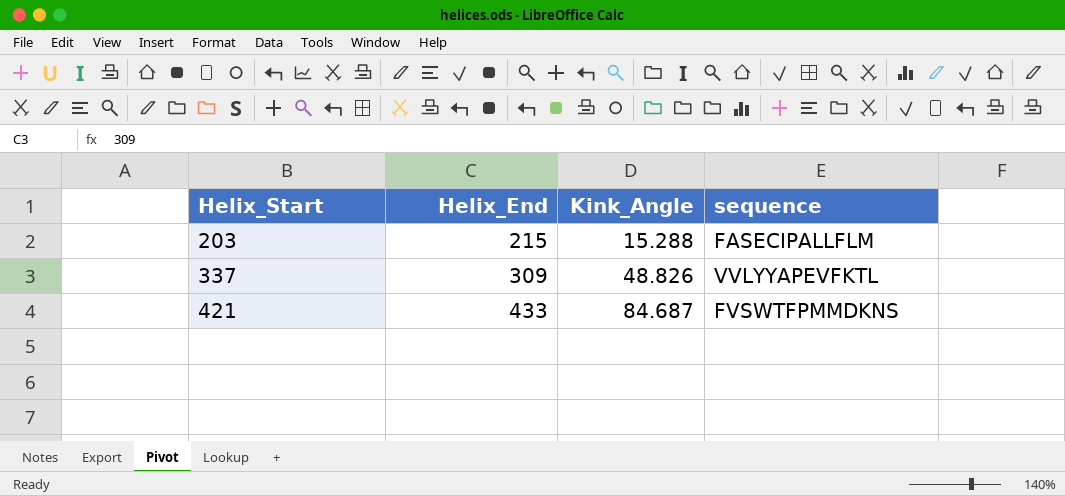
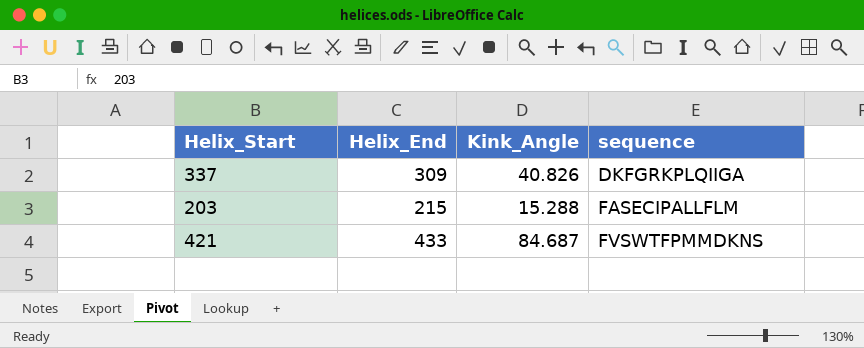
row order: Helix_Start ascending -> sequence ascending
337 | Kink_Angle: 48.826 -> 40.826
337 | sequence: VVLYYAPEVFKTL -> DKFGRKPLQIIGA

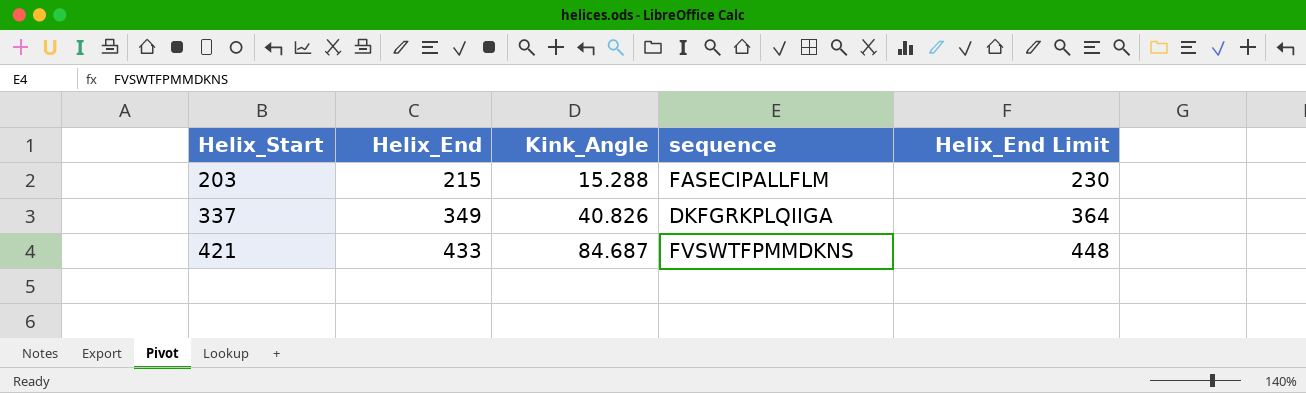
row order: sequence ascending -> Helix_Start ascending
column Helix_End Limit | formula: none -> [Helix_End] + 15
337 | Helix_End: 309 -> 349

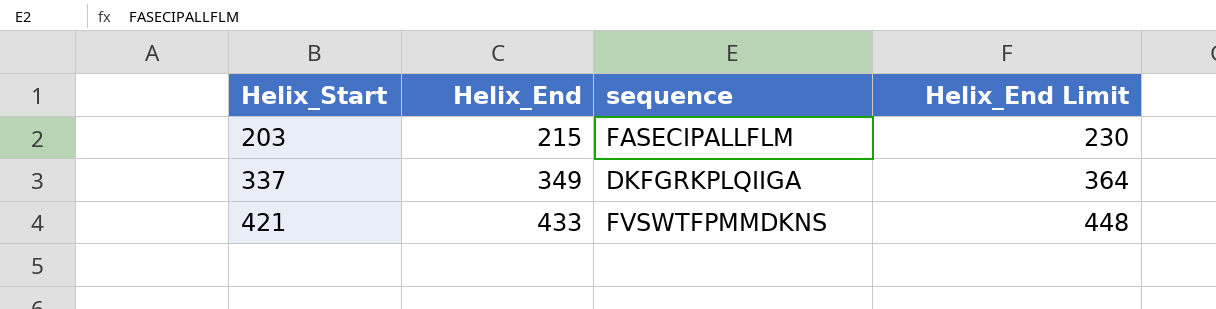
column Kink_Angle | position: 3 -> none

